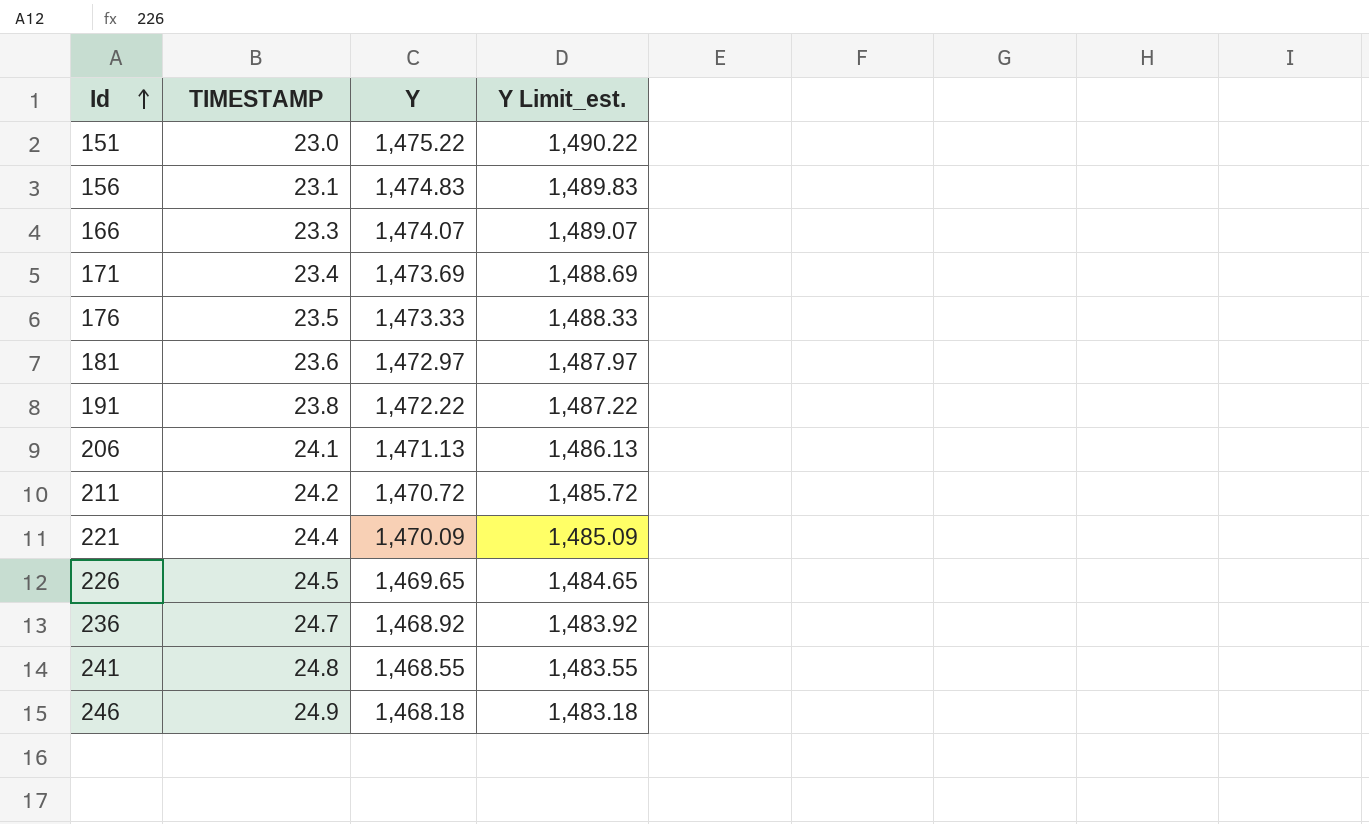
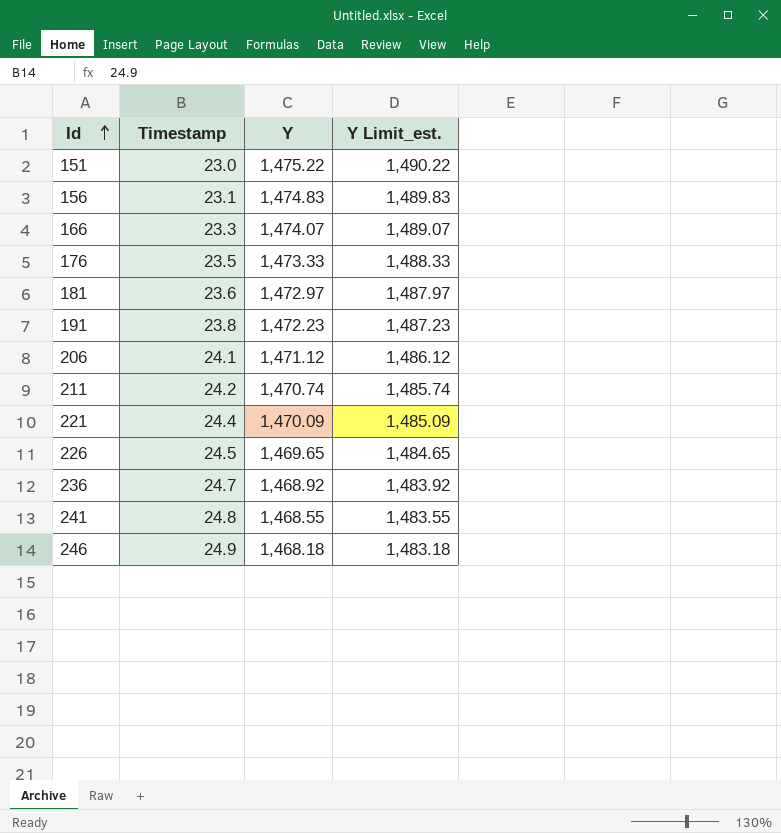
column name: TIMESTAMP -> Timestamp
row 171: 23.4 | 1,473.69 | 1,488.69 -> none
191 | Y: 1,472.22 -> 1,472.23
191 | Y Limit_est.: 1,487.22 -> 1,487.23
206 | Y: 1,471.13 -> 1,471.12
206 | Y Limit_est.: 1,486.13 -> 1,486.12
211 | Y: 1,470.72 -> 1,470.74
211 | Y Limit_est.: 1,485.72 -> 1,485.74

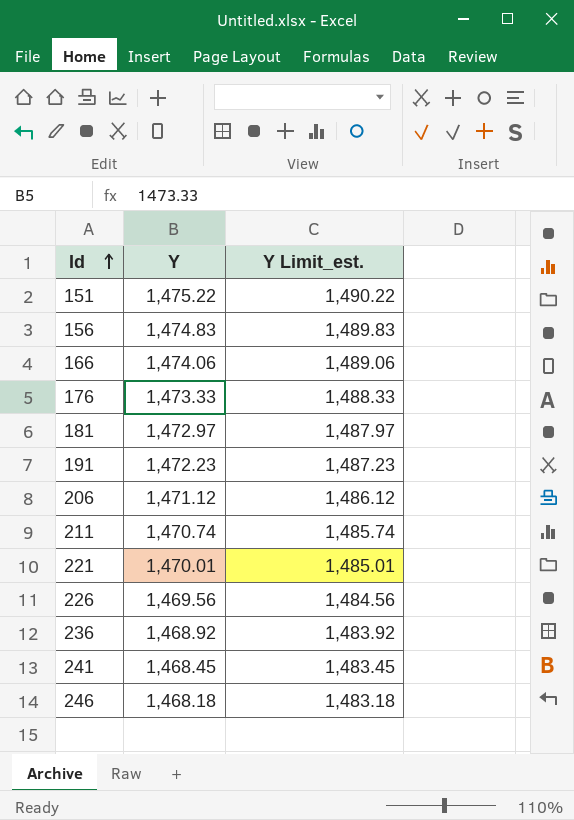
column Timestamp | position: 2 -> none
166 | Y: 1,474.07 -> 1,474.06
166 | Y Limit_est.: 1,489.07 -> 1,489.06
221 | Y: 1,470.09 -> 1,470.01
221 | Y Limit_est.: 1,485.09 -> 1,485.01
226 | Y: 1,469.65 -> 1,469.56
226 | Y Limit_est.: 1,484.65 -> 1,484.56
241 | Y: 1,468.55 -> 1,468.45
241 | Y Limit_est.: 1,483.55 -> 1,483.45

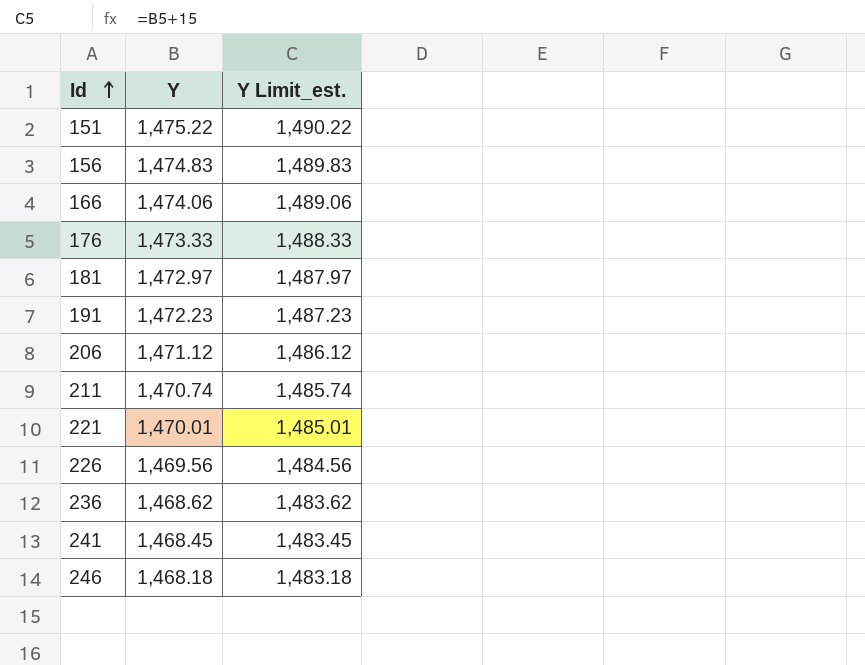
236 | Y: 1,468.92 -> 1,468.62
236 | Y Limit_est.: 1,483.92 -> 1,483.62

